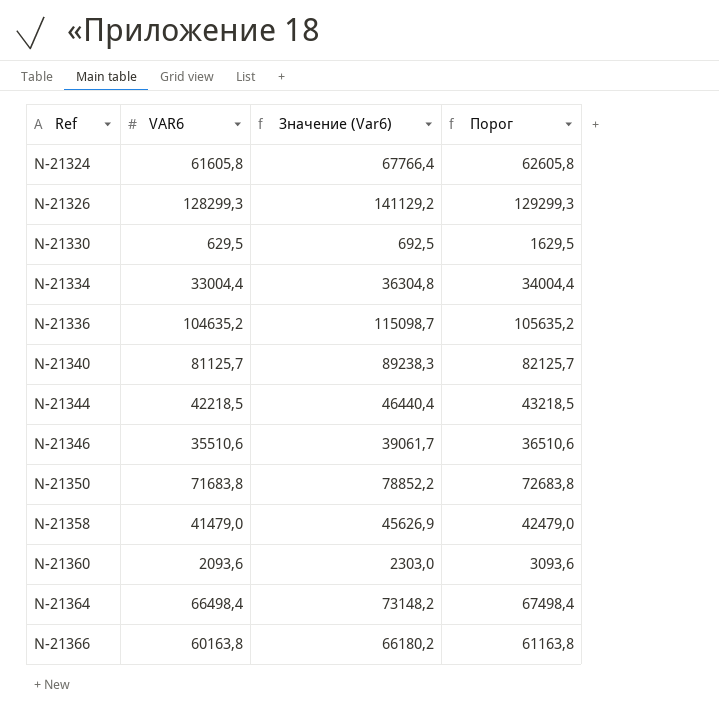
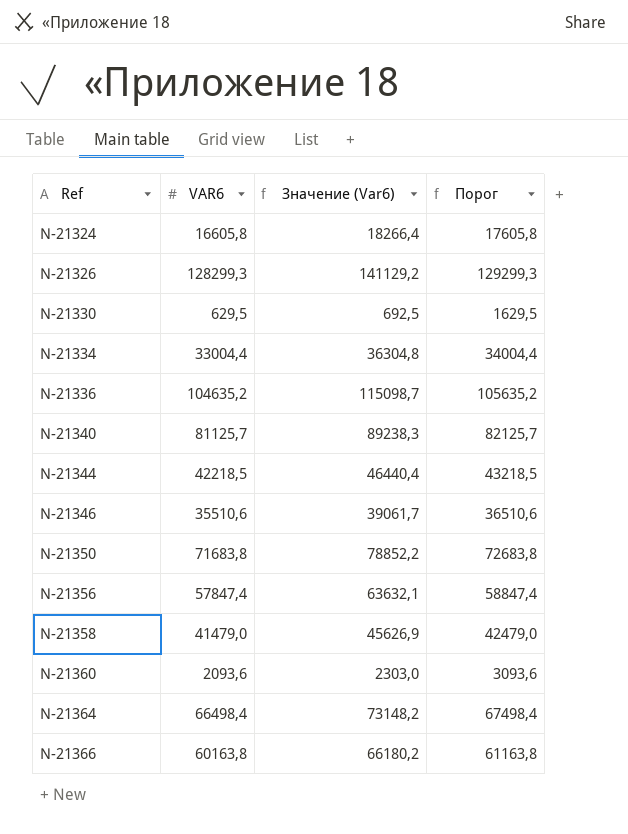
N-21324 | VAR6: 61605,8 -> 16605,8
N-21324 | Значение (Var6): 67766,4 -> 18266,4
N-21324 | Порог: 62605,8 -> 17605,8
row N-21356: none -> 57847,4 | 63632,1 | 58847,4

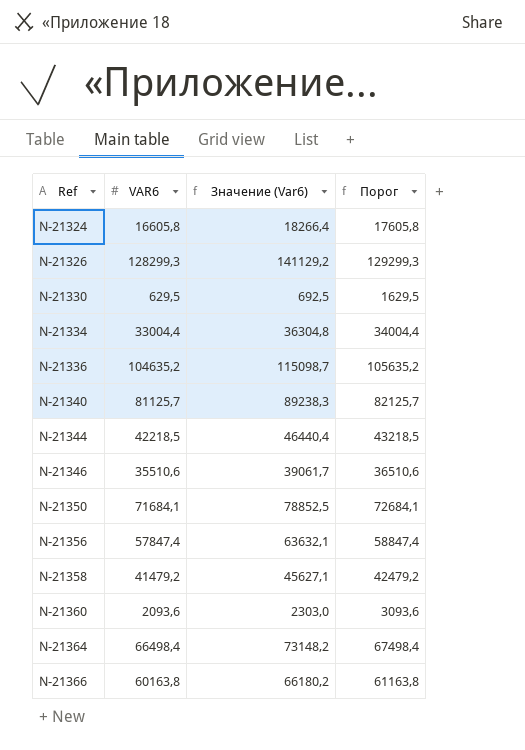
N-21350 | VAR6: 71683,8 -> 71684,1
N-21350 | Значение (Var6): 78852,2 -> 78852,5
N-21350 | Порог: 72683,8 -> 72684,1
N-21358 | VAR6: 41479,0 -> 41479,2
N-21358 | Значение (Var6): 45626,9 -> 45627,1
N-21358 | Порог: 42479,0 -> 42479,2

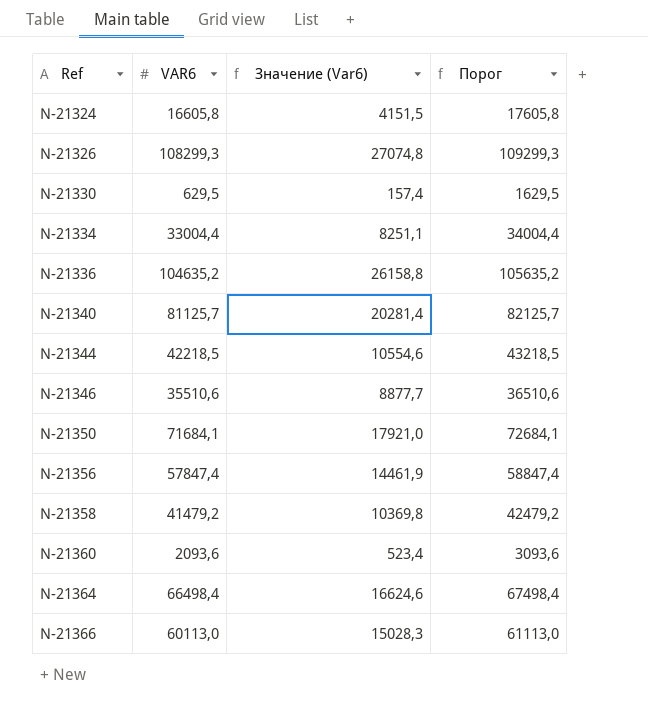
column Значение (Var6) | formula: [VAR6] * 1,1 -> [VAR6] * 0,25
N-21326 | VAR6: 128299,3 -> 108299,3
N-21326 | Порог: 129299,3 -> 109299,3
N-21366 | VAR6: 60163,8 -> 60113,0
N-21366 | Порог: 61163,8 -> 61113,0

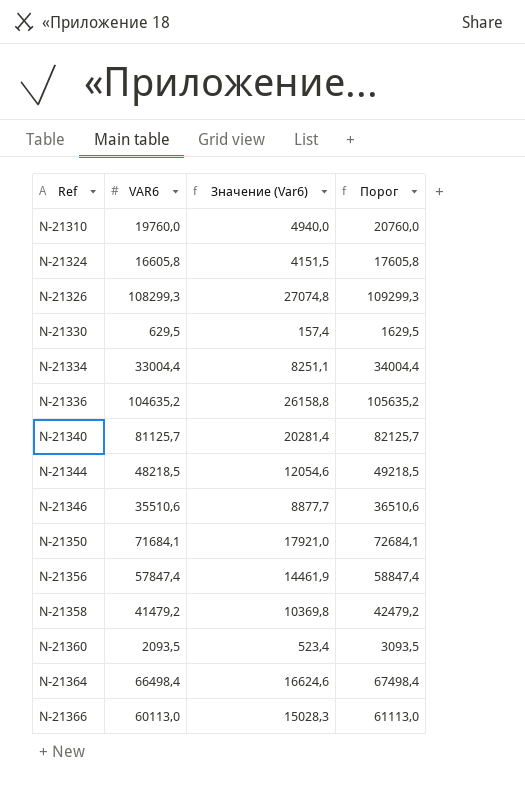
row N-21310: none -> 19760,0 | 4940,0 | 20760,0
N-21344 | VAR6: 42218,5 -> 48218,5
N-21344 | Значение (Var6): 10554,6 -> 12054,6
N-21344 | Порог: 43218,5 -> 49218,5
N-21360 | VAR6: 2093,6 -> 2093,5
N-21360 | Порог: 3093,6 -> 3093,5

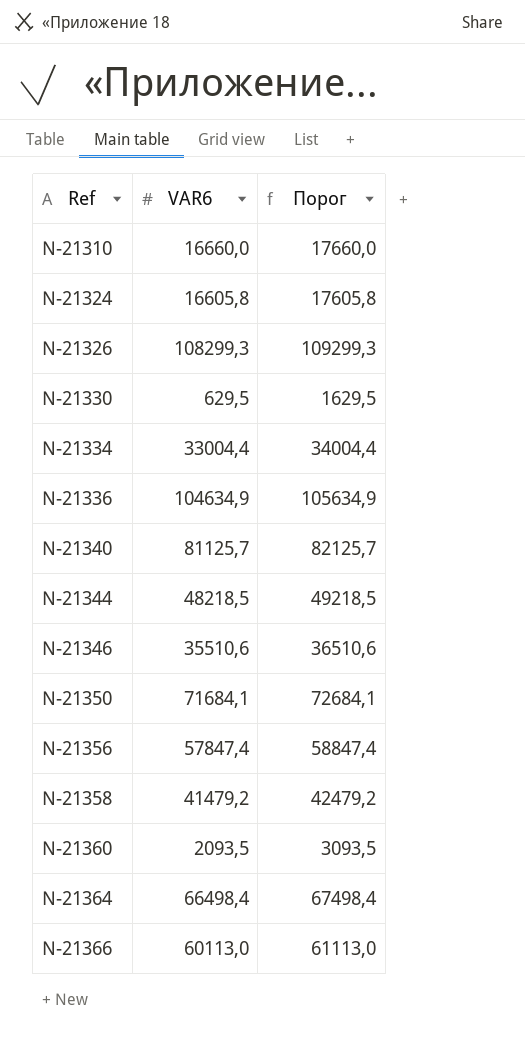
column Значение (Var6) | formula: [VAR6] * 0,25 -> none
N-21310 | VAR6: 19760,0 -> 16660,0
N-21310 | Порог: 20760,0 -> 17660,0
N-21336 | VAR6: 104635,2 -> 104634,9
N-21336 | Порог: 105635,2 -> 105634,9

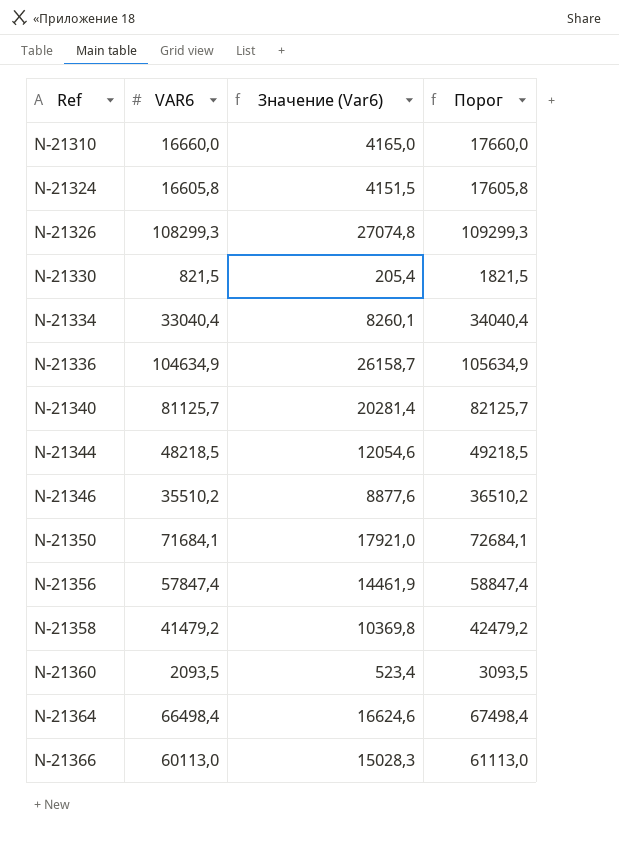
column Значение (Var6) | formula: none -> [VAR6] * 0,25
N-21330 | VAR6: 629,5 -> 821,5
N-21330 | Порог: 1629,5 -> 1821,5
N-21334 | VAR6: 33004,4 -> 33040,4
N-21334 | Порог: 34004,4 -> 34040,4
N-21346 | VAR6: 35510,6 -> 35510,2
N-21346 | Порог: 36510,6 -> 36510,2

